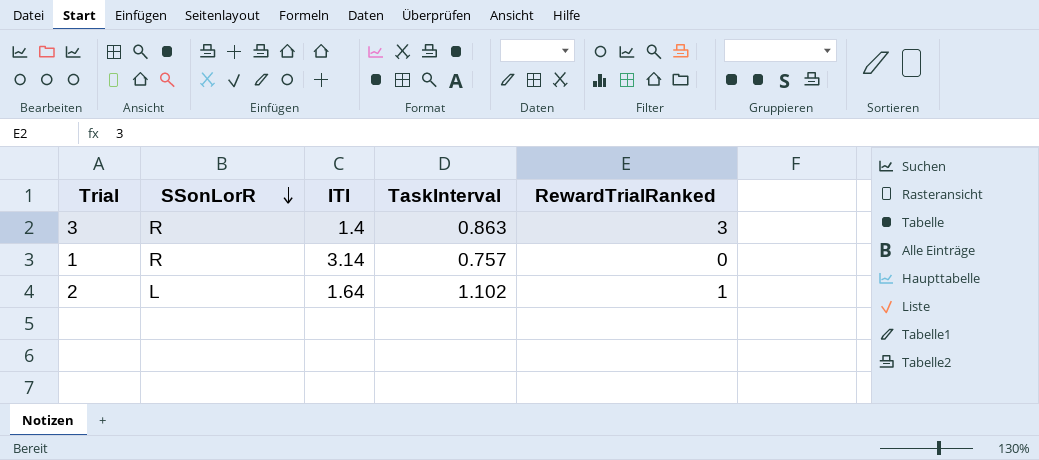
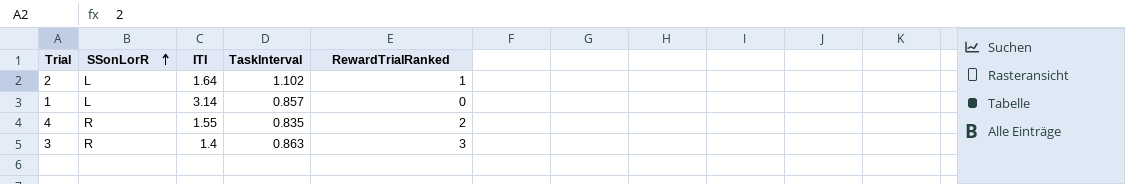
row order: SSonLorR descending -> SSonLorR ascending
1 | SSonLorR: R -> L
1 | TaskInterval: 0.757 -> 0.857
row 4: none -> R | 1.55 | 0.835 | 2

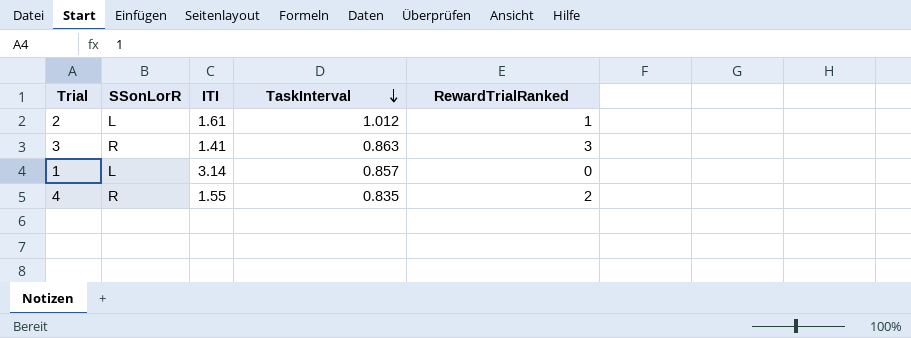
row order: SSonLorR ascending -> TaskInterval descending
2 | ITI: 1.64 -> 1.61
2 | TaskInterval: 1.102 -> 1.012
3 | ITI: 1.4 -> 1.41

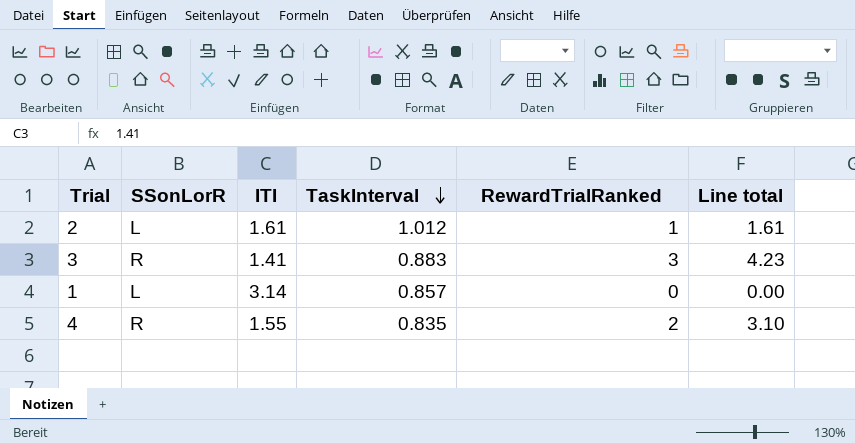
column Line total | formula: none -> [ITI] * [RewardTrialRanked]
3 | TaskInterval: 0.863 -> 0.883

